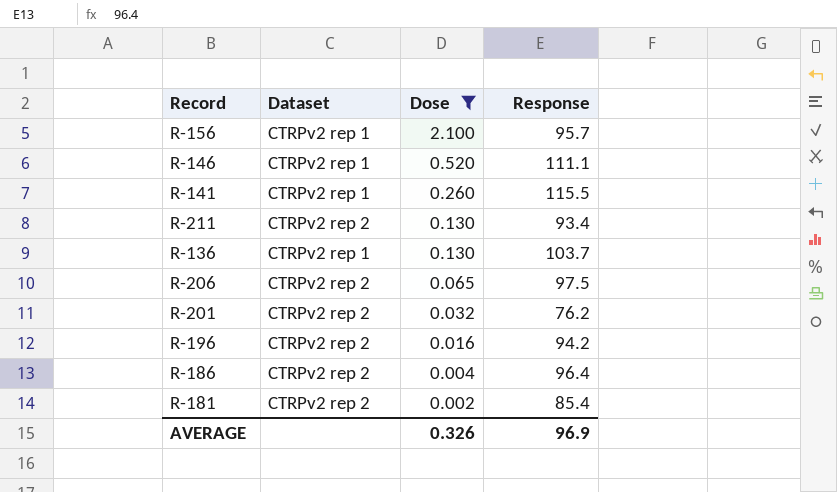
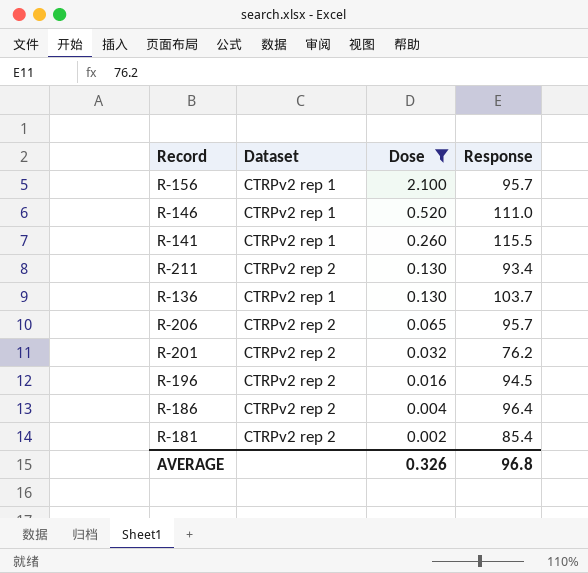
R-146 | Response: 111.1 -> 111.0
R-206 | Response: 97.5 -> 95.7
R-196 | Response: 94.2 -> 94.5
AVERAGE | Response: 96.9 -> 96.8

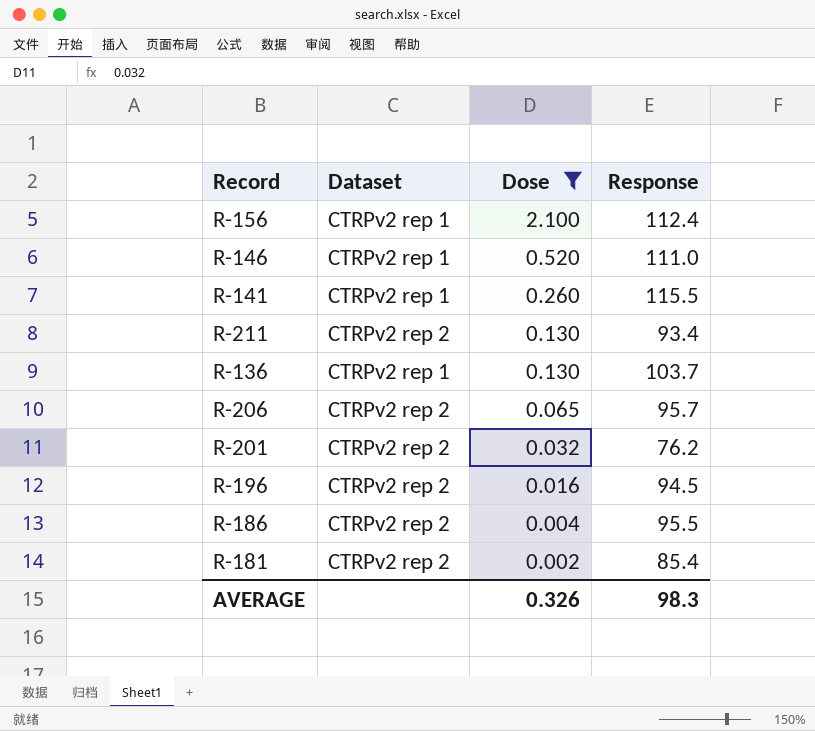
R-156 | Response: 95.7 -> 112.4
R-186 | Response: 96.4 -> 95.5
AVERAGE | Response: 96.8 -> 98.3

